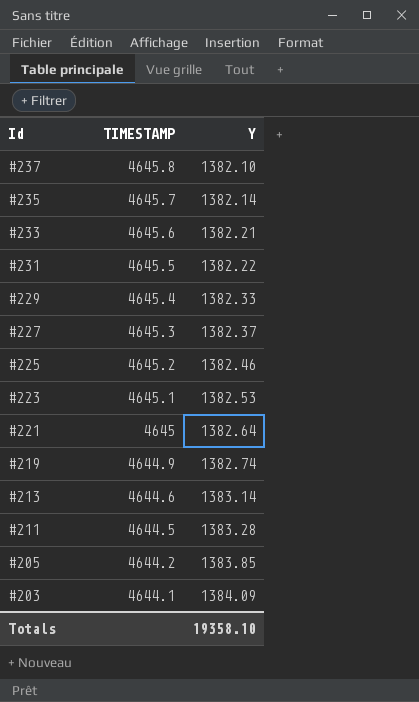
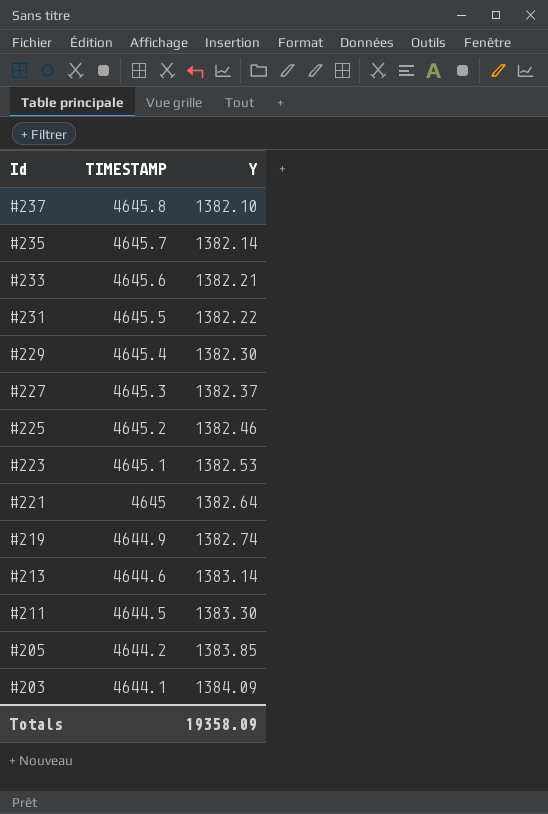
#229 | Y: 1382.33 -> 1382.30
#211 | Y: 1383.28 -> 1383.30
Totals | Y: 19358.10 -> 19358.09

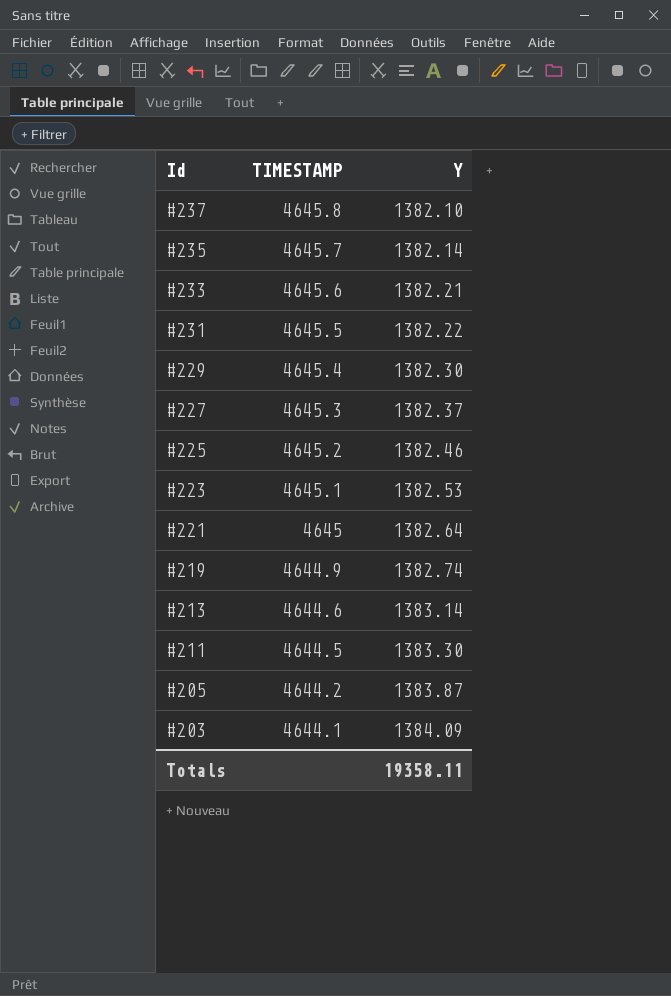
#205 | Y: 1383.85 -> 1383.87
Totals | Y: 19358.09 -> 19358.11

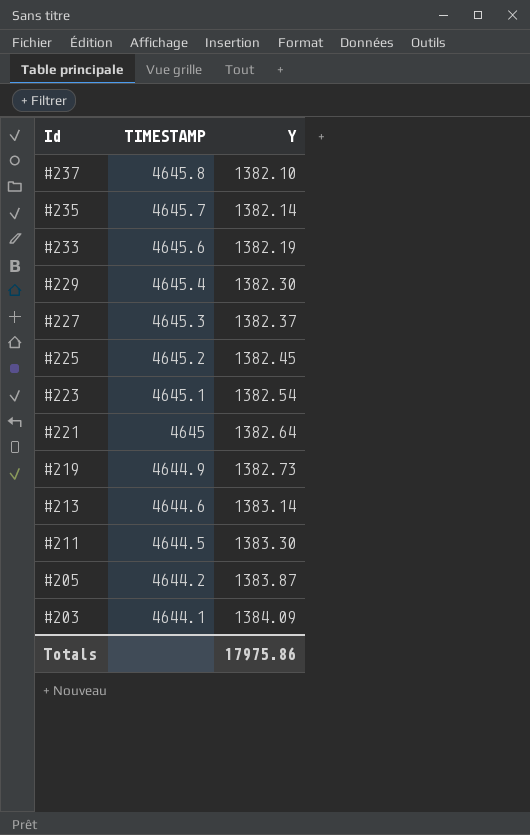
row #231: 4645.5 | 1382.22 -> none
#233 | Y: 1382.21 -> 1382.19
#225 | Y: 1382.46 -> 1382.45
#223 | Y: 1382.53 -> 1382.54
#219 | Y: 1382.74 -> 1382.73
Totals | Y: 19358.11 -> 17975.86

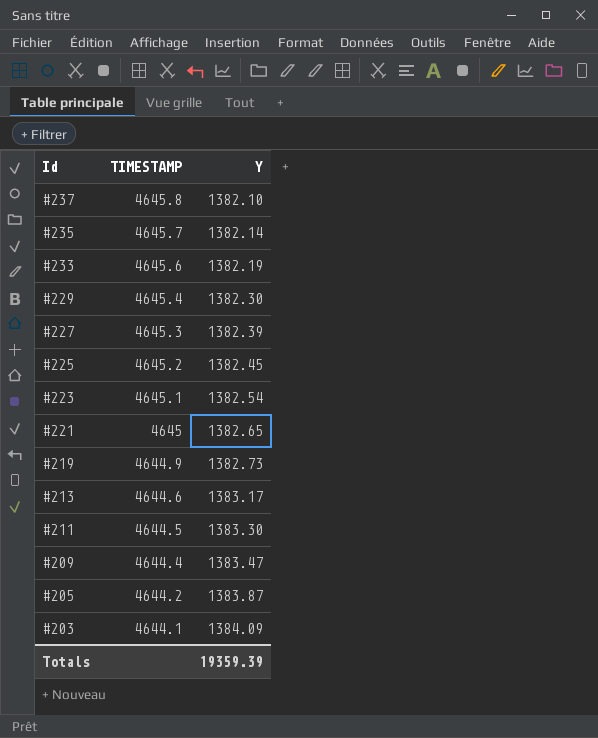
#227 | Y: 1382.37 -> 1382.39
#221 | Y: 1382.64 -> 1382.65
#213 | Y: 1383.14 -> 1383.17
row #209: none -> 4644.4 | 1383.47
Totals | Y: 17975.86 -> 19359.39

